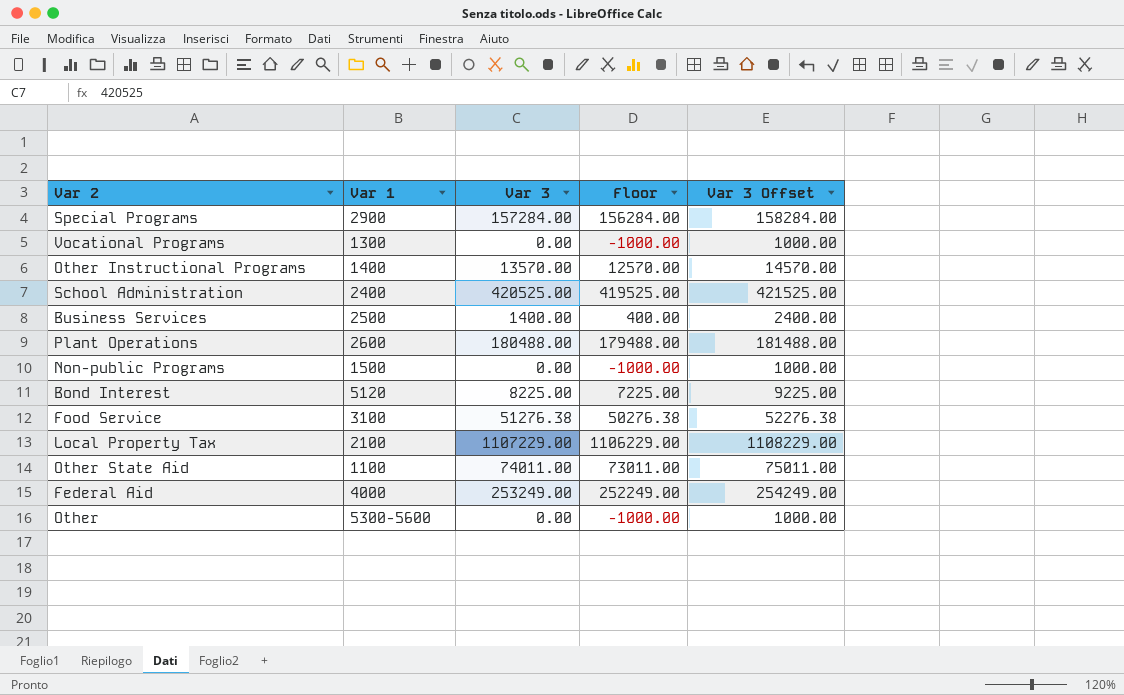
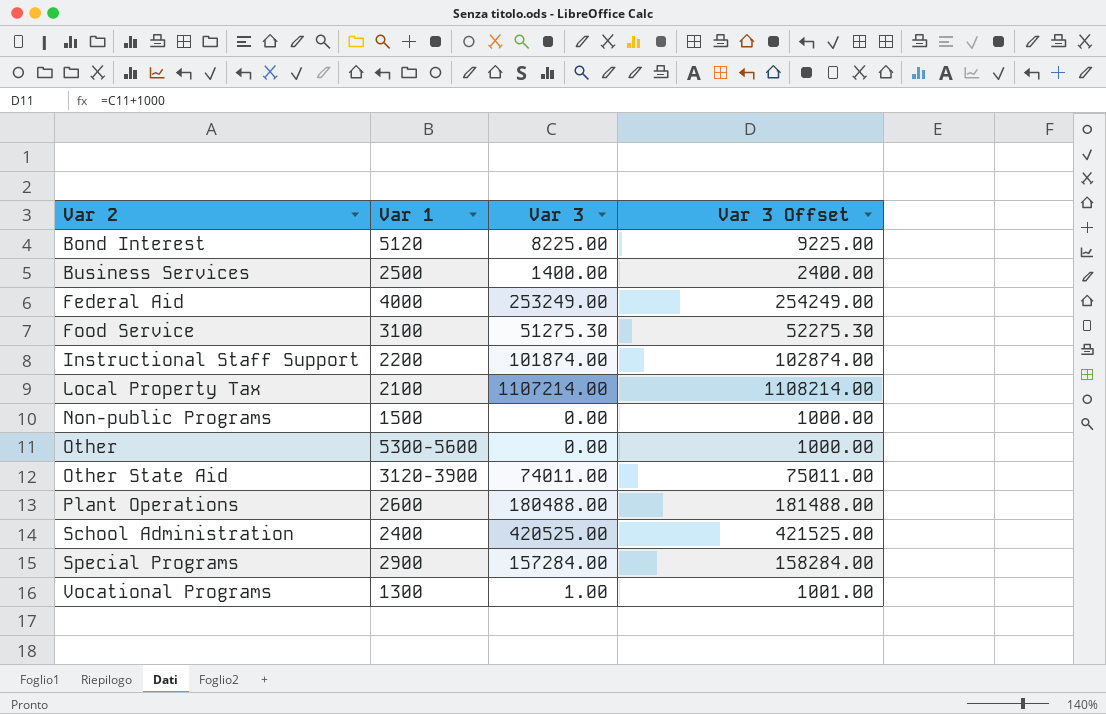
row order: none -> Var 2 ascending
column Floor | formula: [Var 3] - 1000 -> none
row Other Instructional Programs: 1400 | 13570.00 | 12570.00 | 14570.00 -> none
Food Service | Var 3: 51276.38 -> 51275.30
Food Service | Var 3 Offset: 52276.38 -> 52275.30
row Instructional Staff Support: none -> 2200 | 101874.00 | 102874.00
Local Property Tax | Var 3: 1107229.00 -> 1107214.00
Local Property Tax | Var 3 Offset: 1108229.00 -> 1108214.00
Other State Aid | Var 1: 1100 -> 3120-3900
Vocational Programs | Var 3: 0.00 -> 1.00
Vocational Programs | Var 3 Offset: 1000.00 -> 1001.00

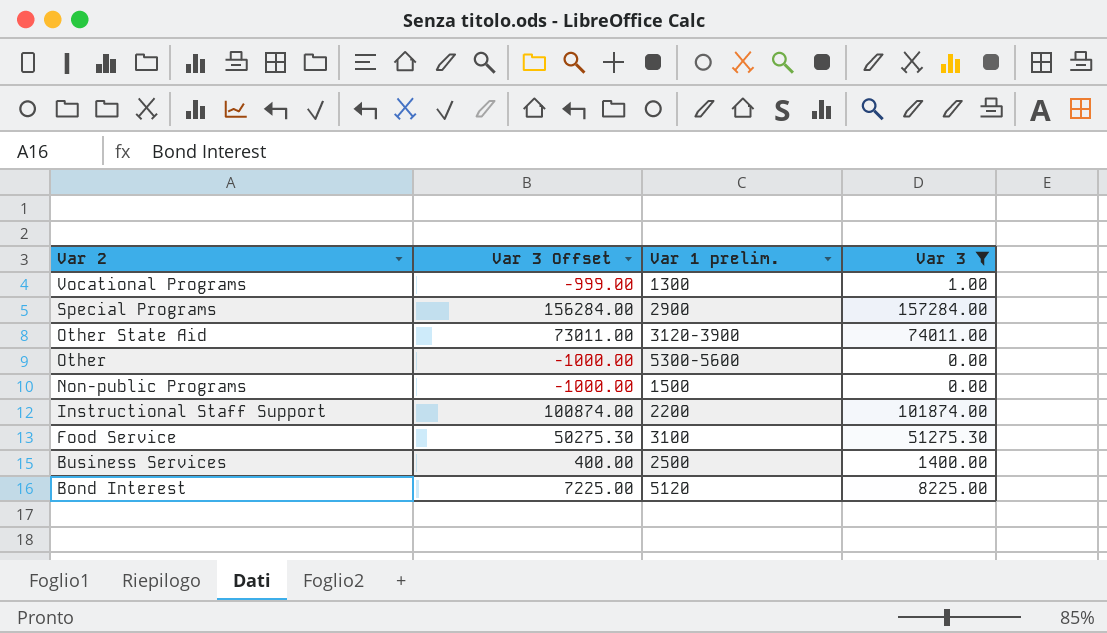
filter: none -> Var 3 <= 157284.00
row order: Var 2 ascending -> Var 2 descending
column Var 3 Offset | formula: [Var 3] + 1000 -> [Var 3] - 1000
column Var 3 Offset | position: 4 -> 2
column name: Var 1 -> Var 1 prelim.

